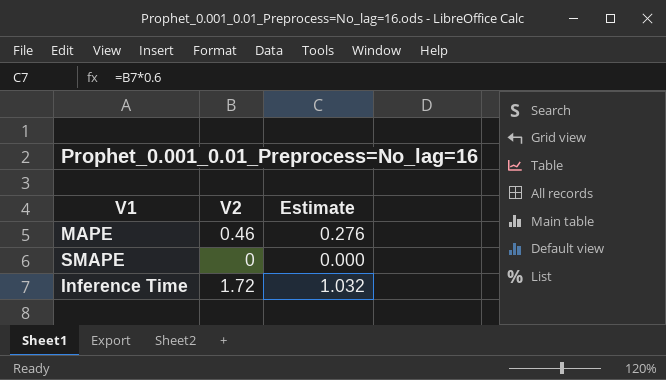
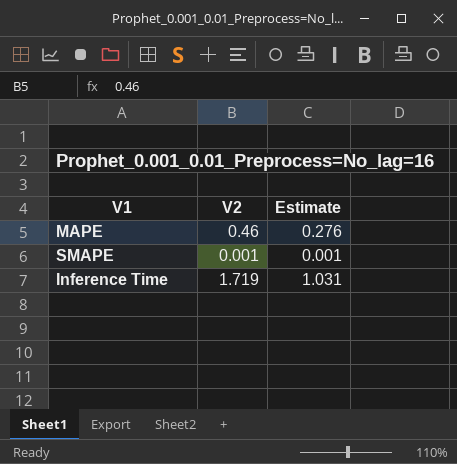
SMAPE | V2: 0 -> 0.001
SMAPE | Estimate: 0.000 -> 0.001
Inference Time | V2: 1.72 -> 1.719
Inference Time | Estimate: 1.032 -> 1.031

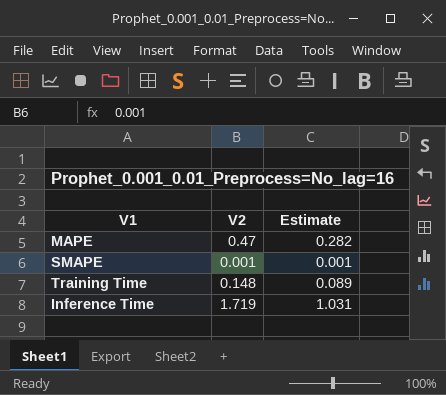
MAPE | V2: 0.46 -> 0.47
MAPE | Estimate: 0.276 -> 0.282
row Training Time: none -> 0.148 | 0.089

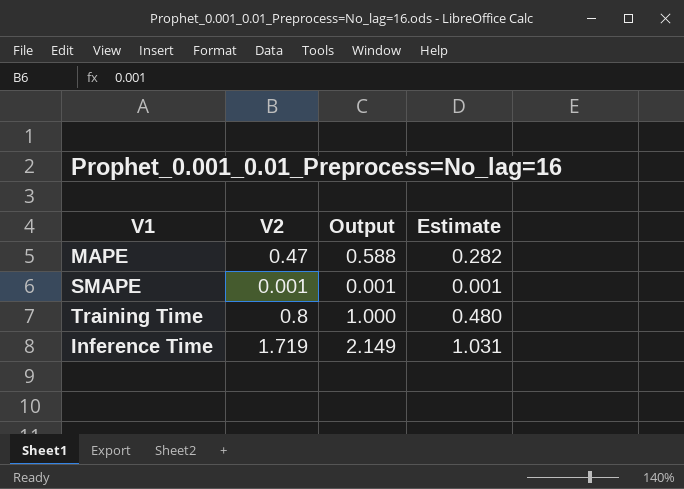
column Output | formula: none -> [V2] * 1.25
Training Time | V2: 0.148 -> 0.8
Training Time | Estimate: 0.089 -> 0.480

